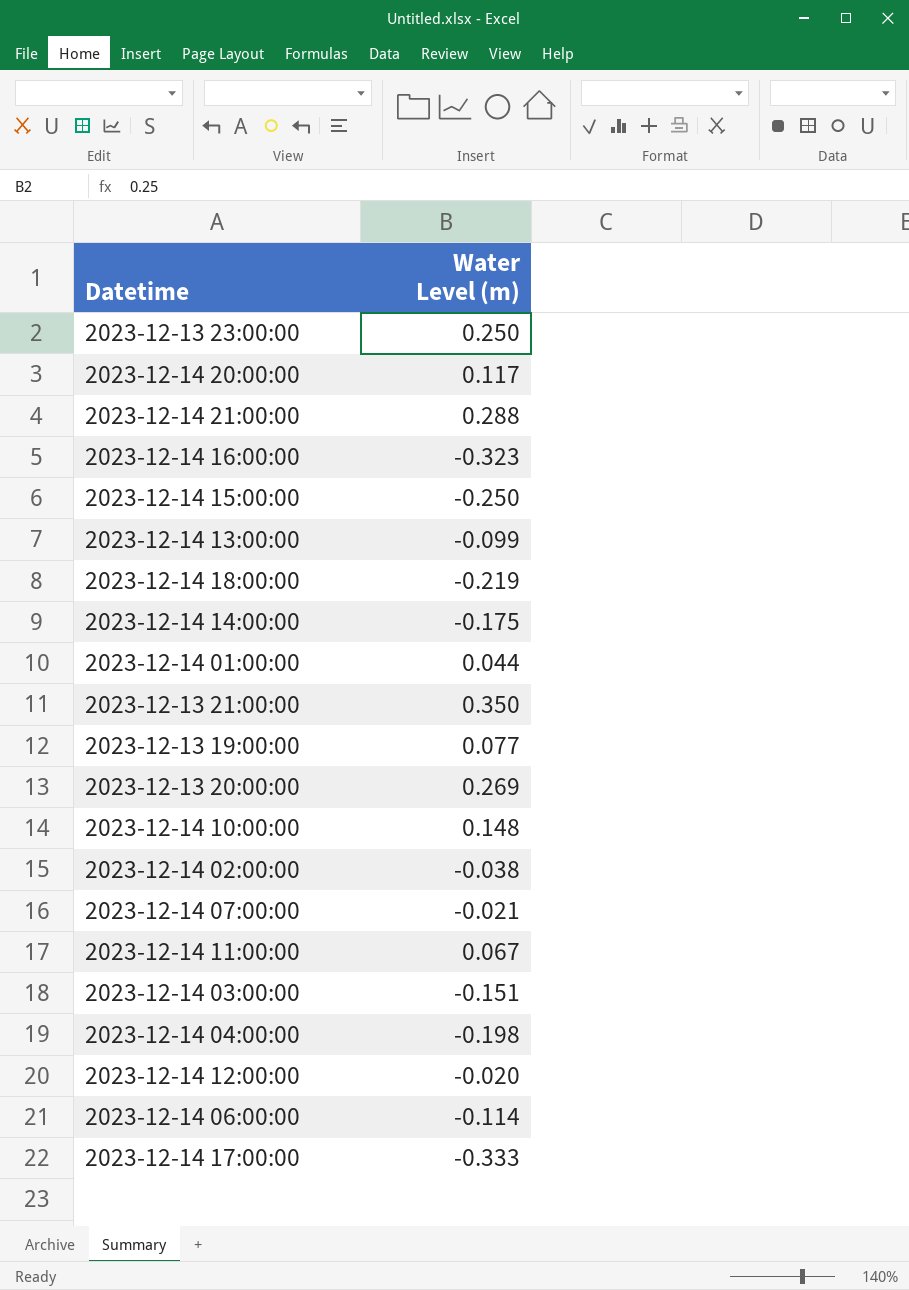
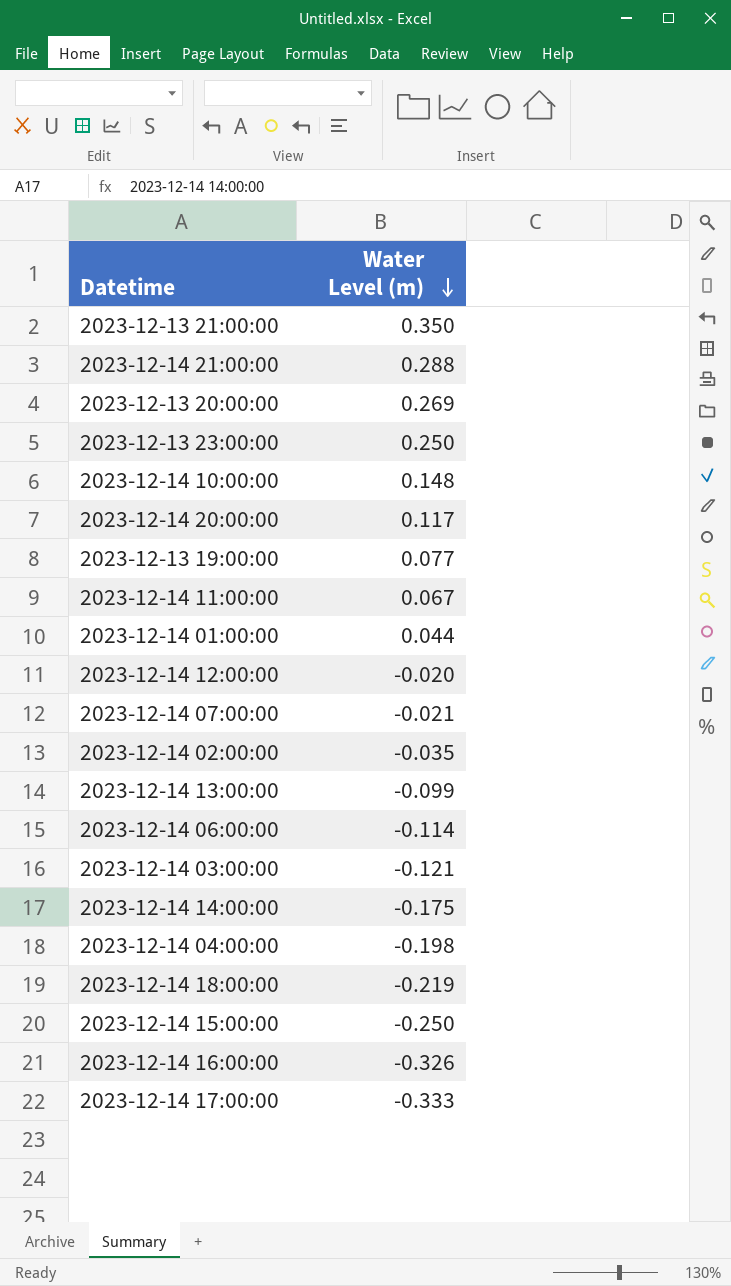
row order: none -> Water Level (m) descending
2023-12-14 02:00:00 | Water Level (m): -0.038 -> -0.035
2023-12-14 03:00:00 | Water Level (m): -0.151 -> -0.121
2023-12-14 16:00:00 | Water Level (m): -0.323 -> -0.326

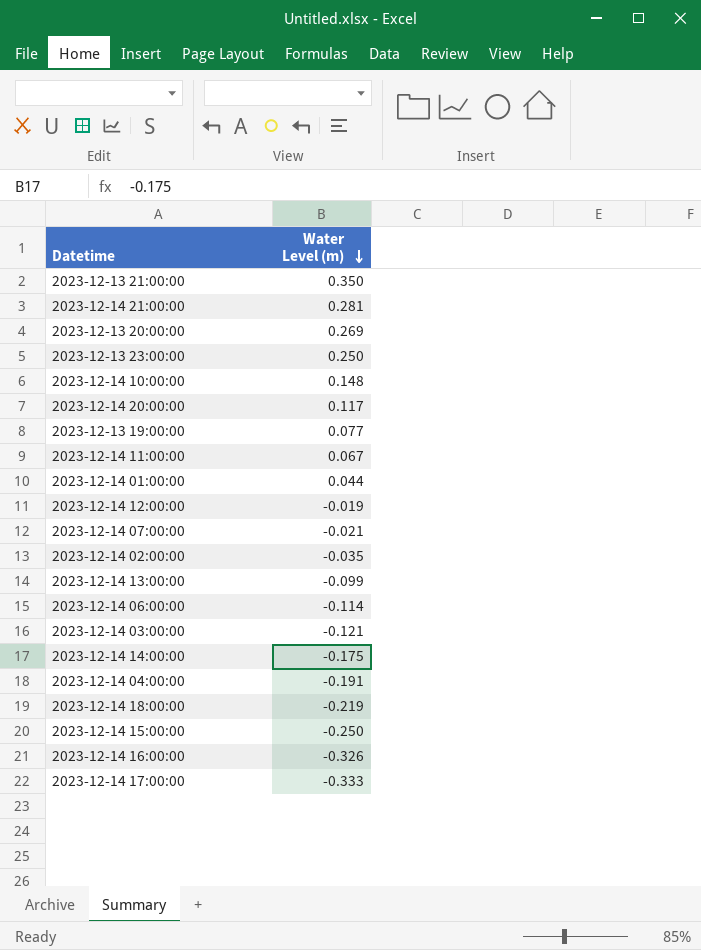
2023-12-14 21:00:00 | Water Level (m): 0.288 -> 0.281
2023-12-14 12:00:00 | Water Level (m): -0.020 -> -0.019
2023-12-14 04:00:00 | Water Level (m): -0.198 -> -0.191

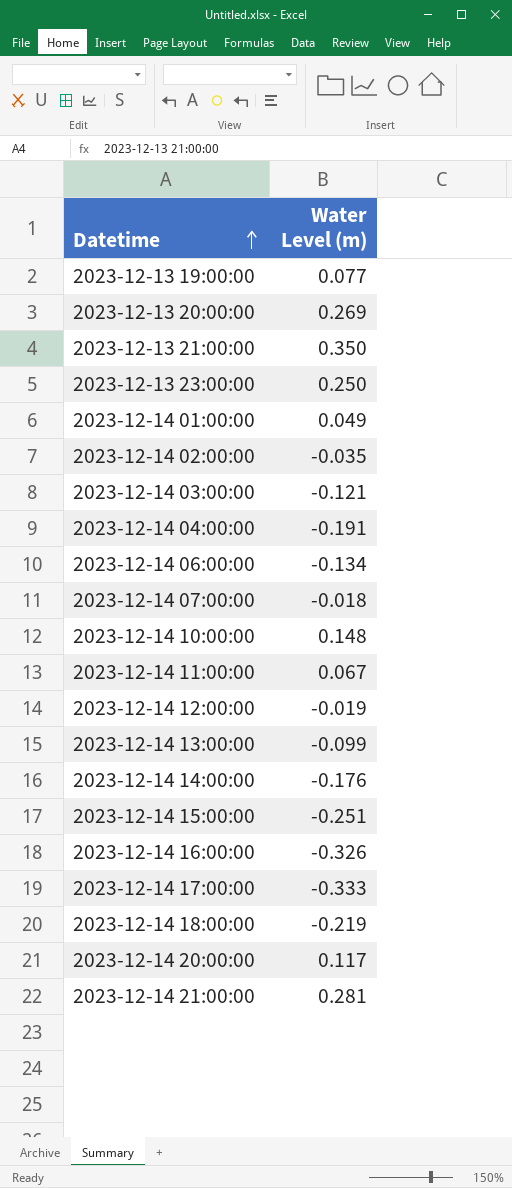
row order: Water Level (m) descending -> Datetime ascending
2023-12-14 01:00:00 | Water Level (m): 0.044 -> 0.049
2023-12-14 06:00:00 | Water Level (m): -0.114 -> -0.134
2023-12-14 07:00:00 | Water Level (m): -0.021 -> -0.018
2023-12-14 14:00:00 | Water Level (m): -0.175 -> -0.176
2023-12-14 15:00:00 | Water Level (m): -0.250 -> -0.251

